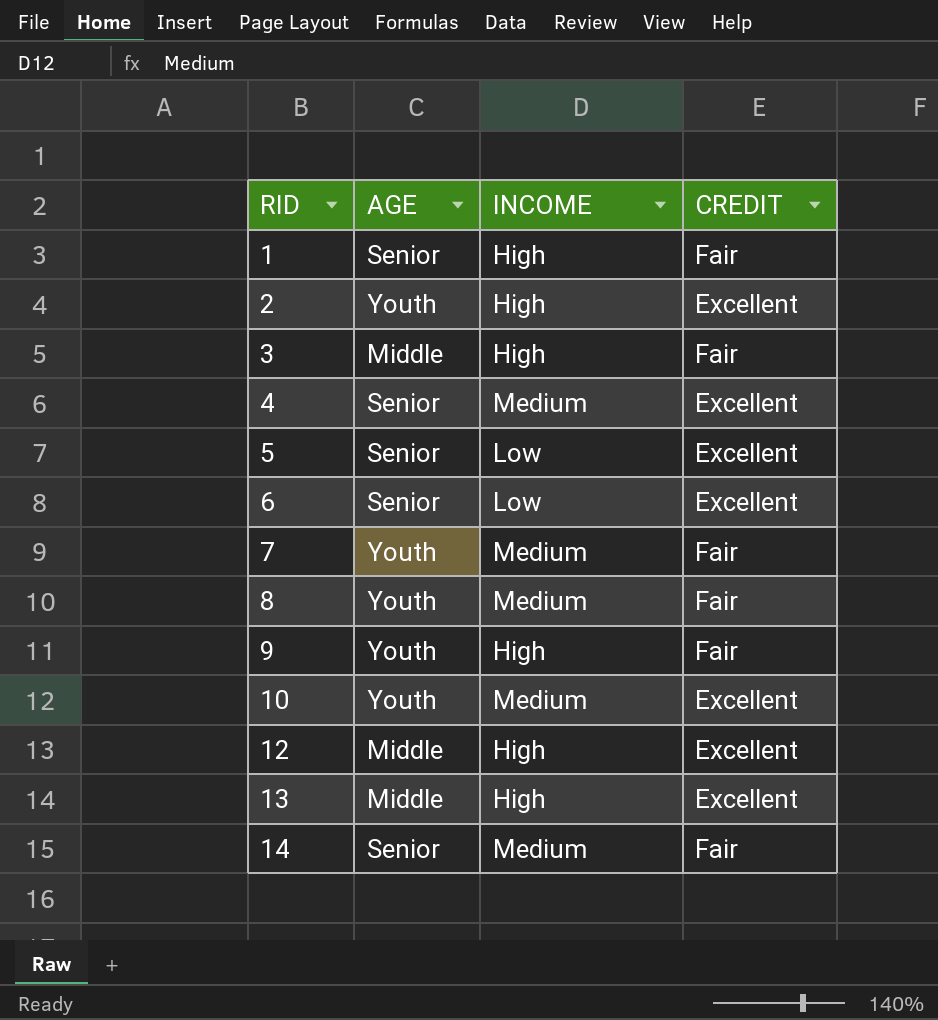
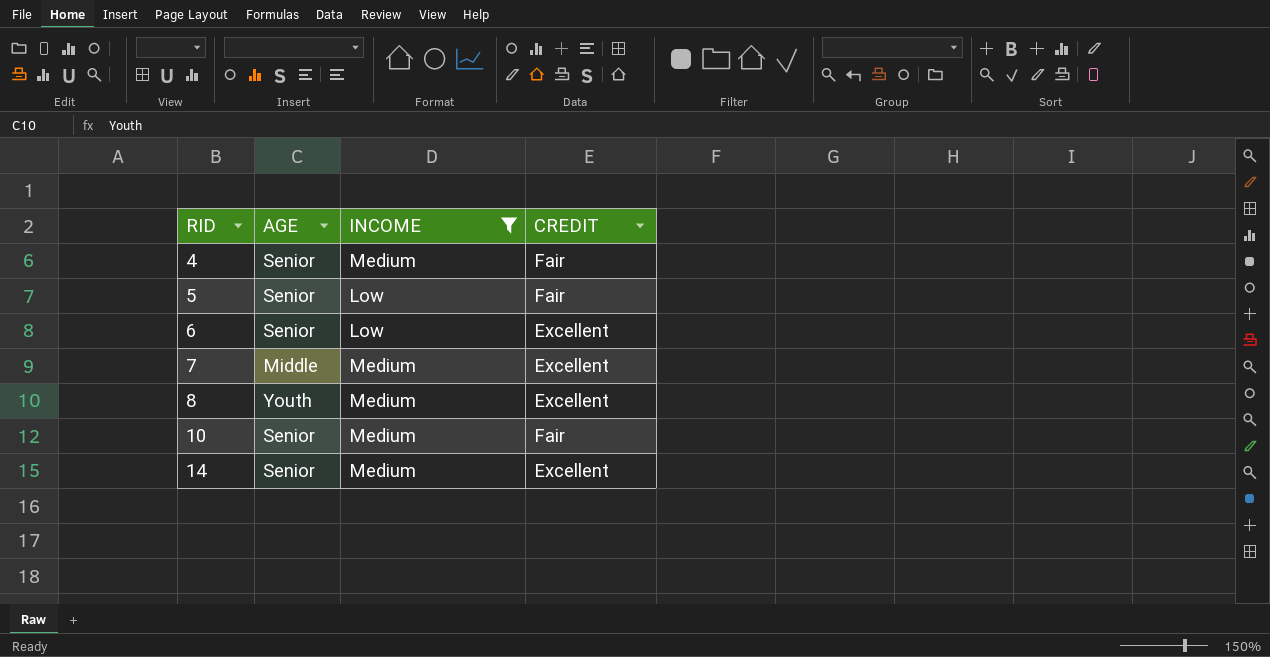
filter: none -> INCOME != High
4 | CREDIT: Excellent -> Fair
5 | CREDIT: Excellent -> Fair
7 | AGE: Youth -> Middle
7 | CREDIT: Fair -> Excellent
8 | CREDIT: Fair -> Excellent
10 | AGE: Youth -> Senior
10 | CREDIT: Excellent -> Fair
14 | CREDIT: Fair -> Excellent

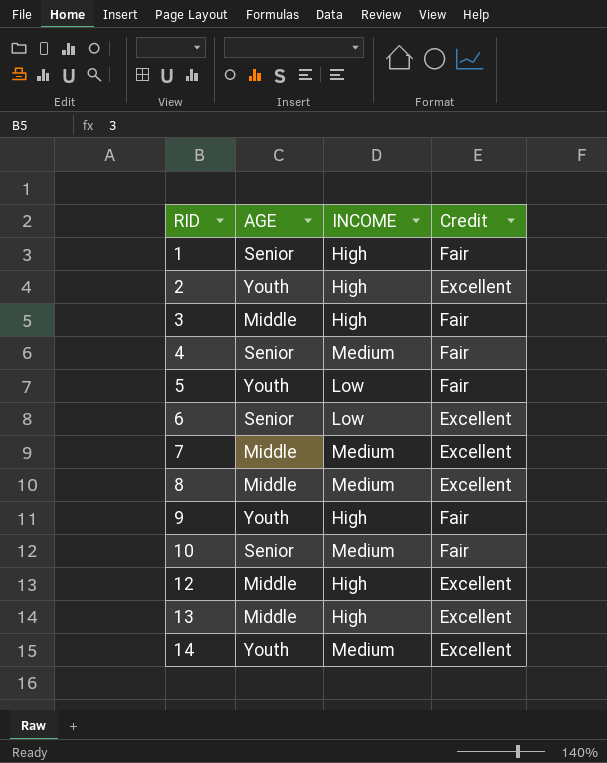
filter: INCOME != High -> none
column name: CREDIT -> Credit
5 | AGE: Senior -> Youth
8 | AGE: Youth -> Middle
14 | AGE: Senior -> Youth

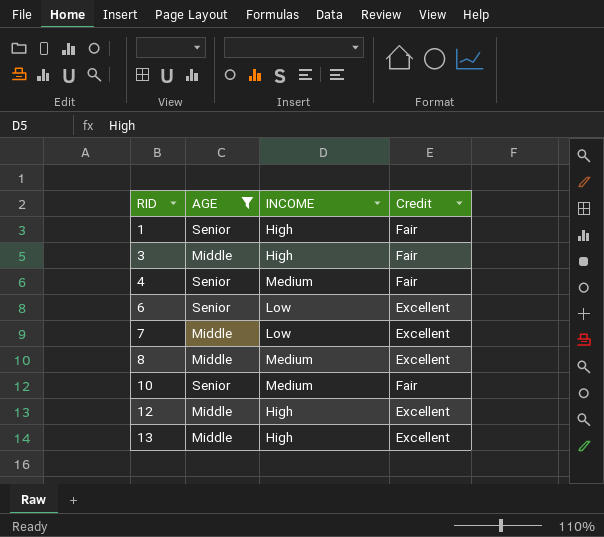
filter: none -> AGE != Youth
7 | INCOME: Medium -> Low

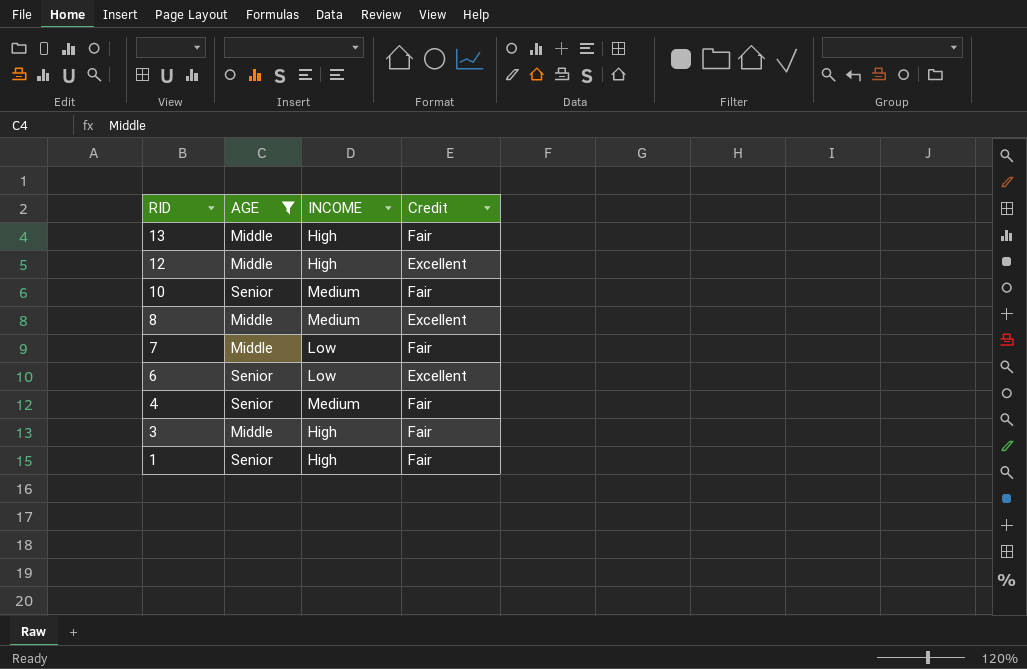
row order: RID ascending -> RID descending
13 | Credit: Excellent -> Fair
7 | Credit: Excellent -> Fair

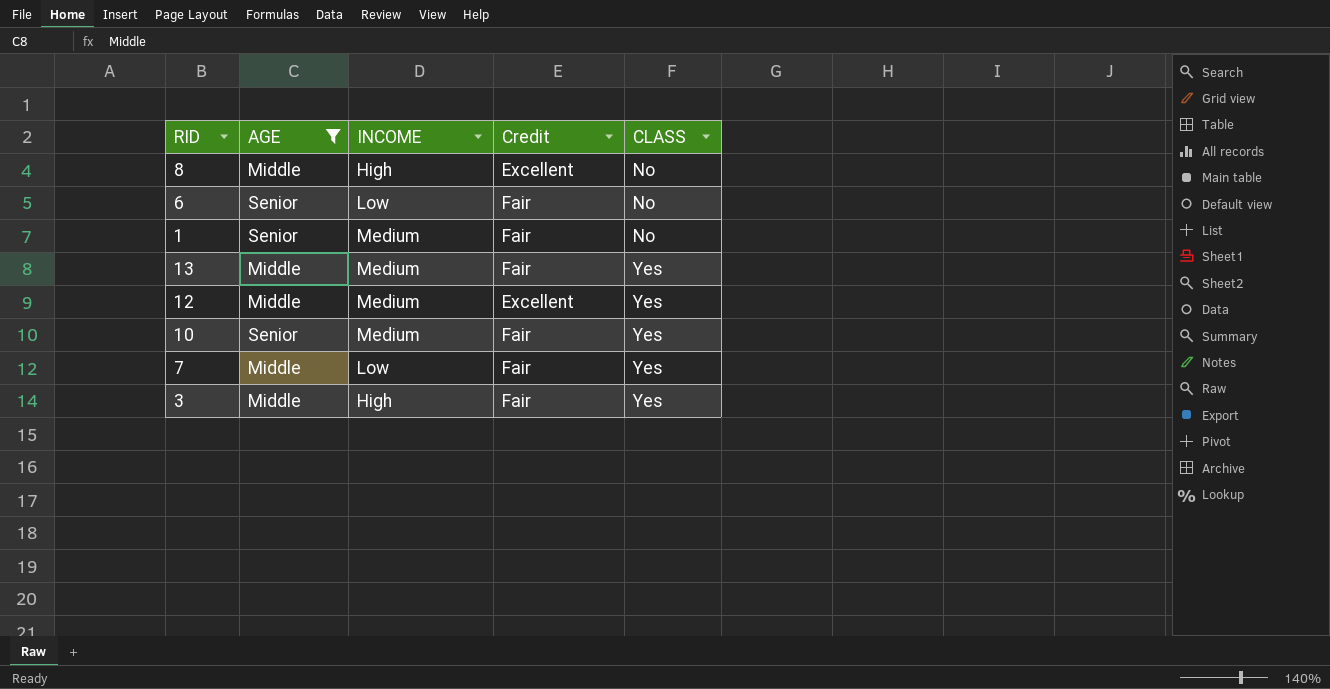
row order: RID descending -> CLASS ascending
column CLASS | position: none -> 5
row 4: Senior | Medium | Fair -> none
8 | INCOME: Medium -> High
6 | Credit: Excellent -> Fair
1 | INCOME: High -> Medium
13 | INCOME: High -> Medium
12 | INCOME: High -> Medium

